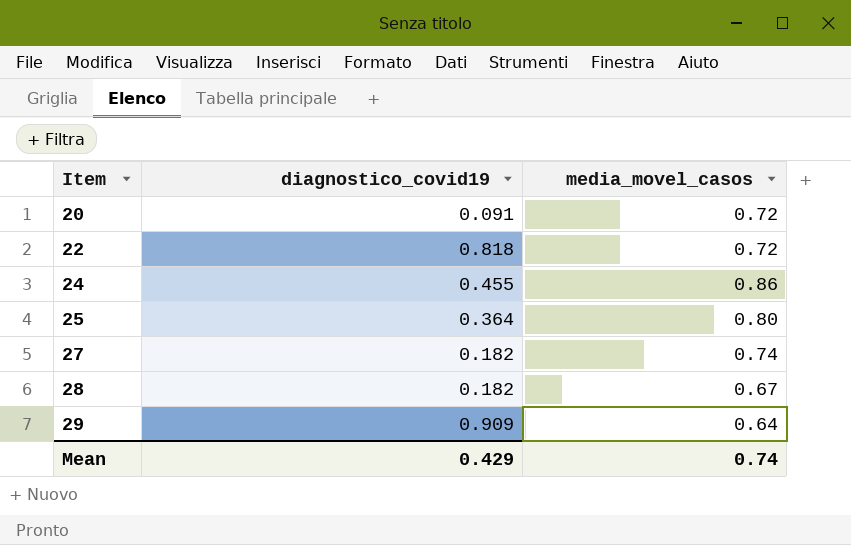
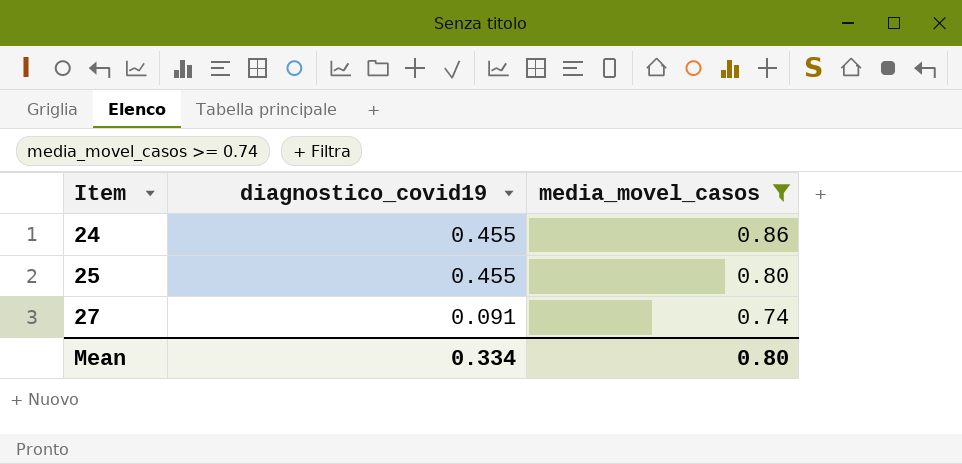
filter: none -> media_movel_casos >= 0.74
25 | diagnostico_covid19: 0.364 -> 0.455
27 | diagnostico_covid19: 0.182 -> 0.091
Mean | diagnostico_covid19: 0.429 -> 0.334
Mean | media_movel_casos: 0.74 -> 0.80

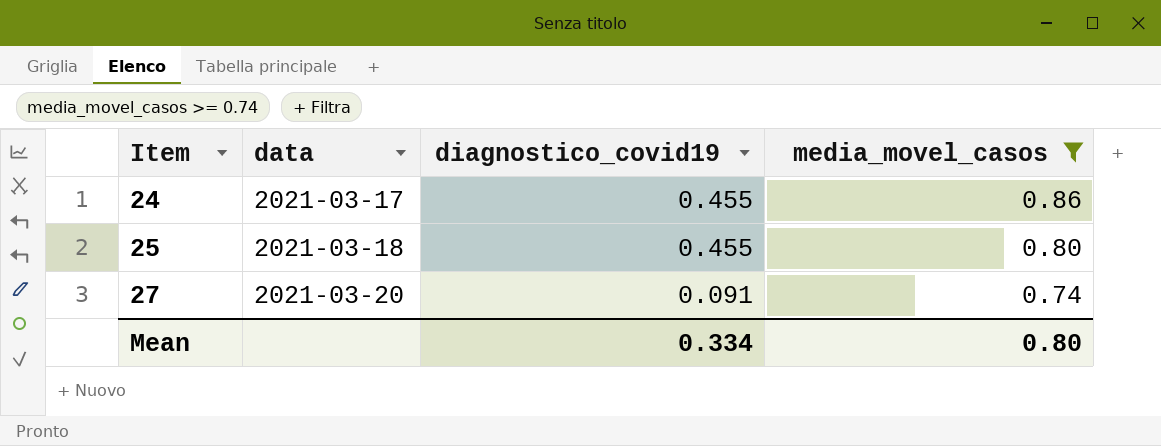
column data | position: none -> 2

